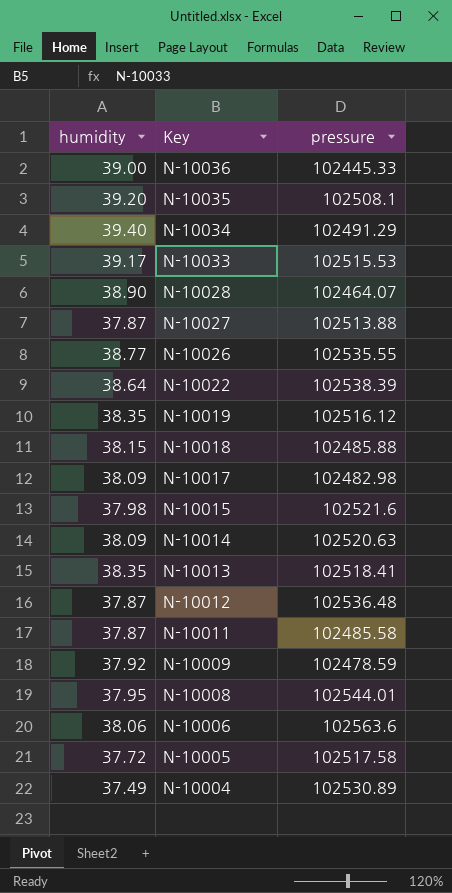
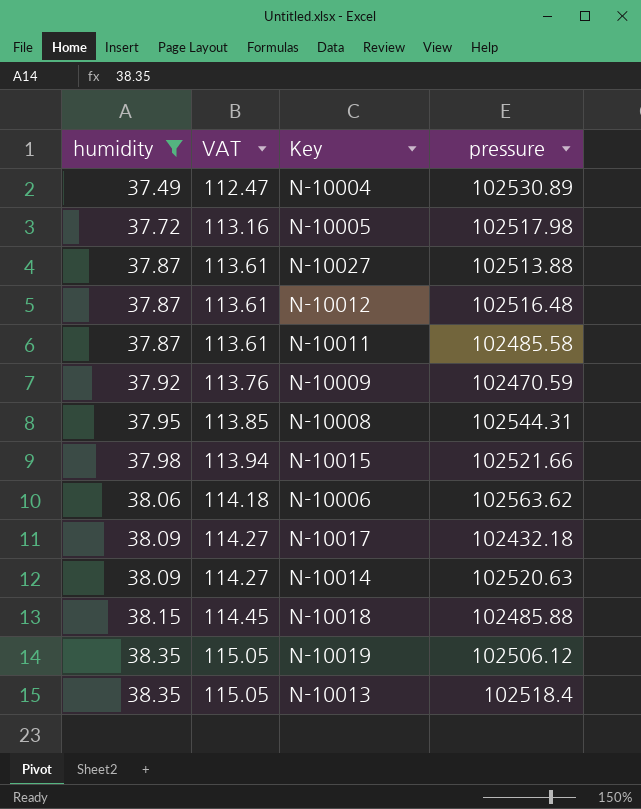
filter: none -> humidity <= 38.35
row order: Key descending -> humidity ascending
column VAT | formula: none -> [humidity] * 3
N-10005 | pressure: 102517.58 -> 102517.98
N-10012 | pressure: 102536.48 -> 102516.48
N-10009 | pressure: 102478.59 -> 102470.59
N-10008 | pressure: 102544.01 -> 102544.31
N-10015 | pressure: 102521.6 -> 102521.66
N-10006 | pressure: 102563.6 -> 102563.62
N-10017 | pressure: 102482.98 -> 102432.18
N-10019 | pressure: 102516.12 -> 102506.12
N-10013 | pressure: 102518.41 -> 102518.4

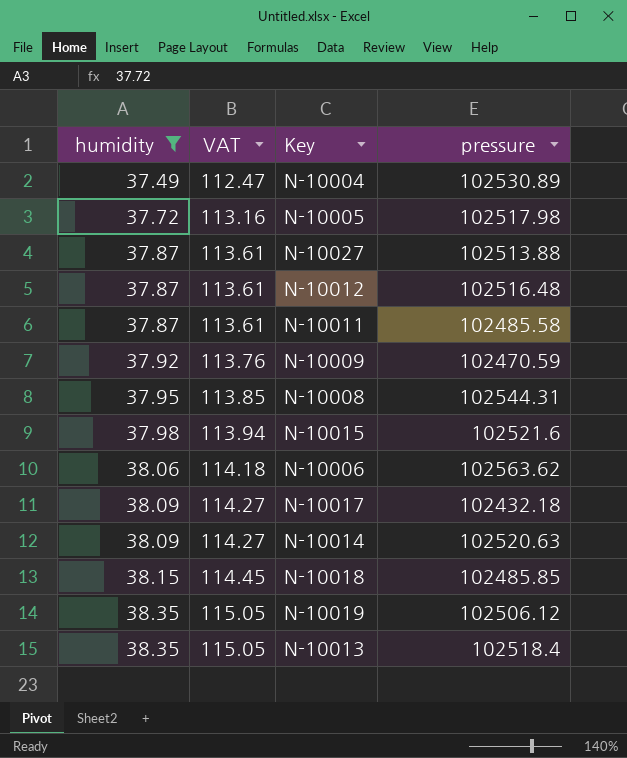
N-10015 | pressure: 102521.66 -> 102521.6
N-10018 | pressure: 102485.88 -> 102485.85

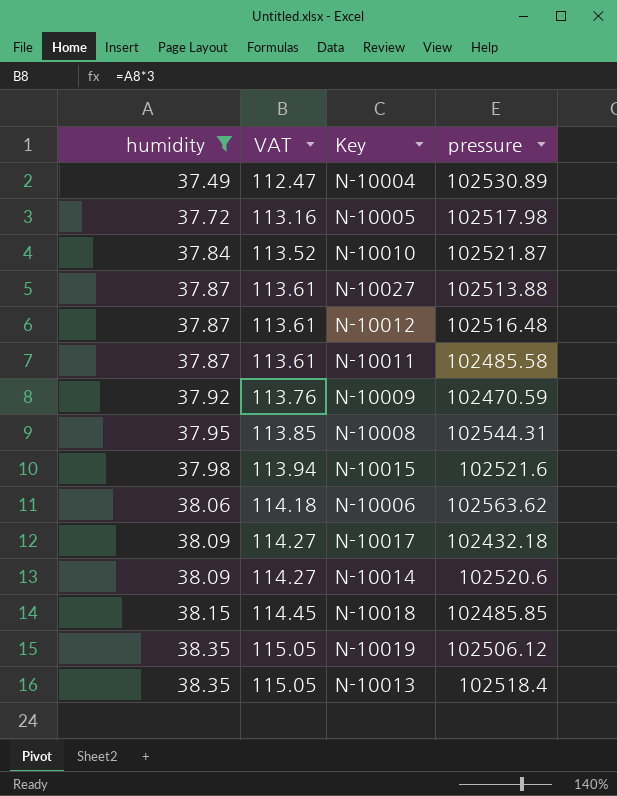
row N-10010: none -> 37.84 | 113.52 | 102521.87
N-10014 | pressure: 102520.63 -> 102520.6

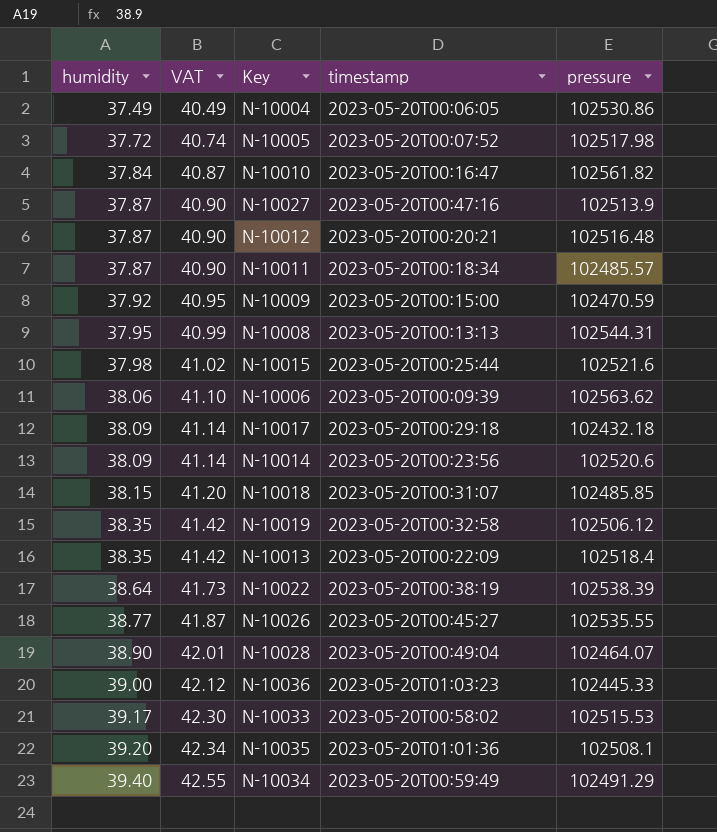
filter: humidity <= 38.35 -> none
column VAT | formula: [humidity] * 3 -> [humidity] * 1.08
column timestamp | position: none -> 4
N-10004 | pressure: 102530.89 -> 102530.86
N-10010 | pressure: 102521.87 -> 102561.82
N-10027 | pressure: 102513.88 -> 102513.9
N-10011 | pressure: 102485.58 -> 102485.57

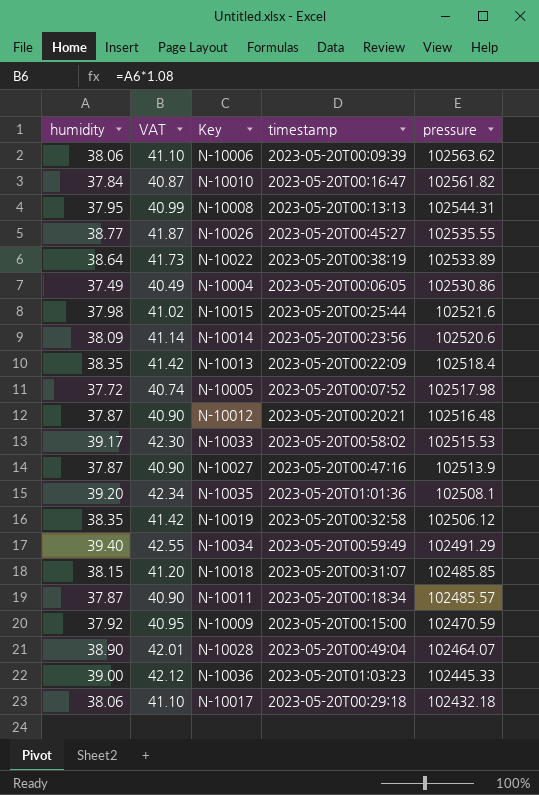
row order: humidity ascending -> pressure descending
N-10022 | pressure: 102538.39 -> 102533.89
N-10017 | humidity: 38.09 -> 38.06
N-10017 | VAT: 41.14 -> 41.10

